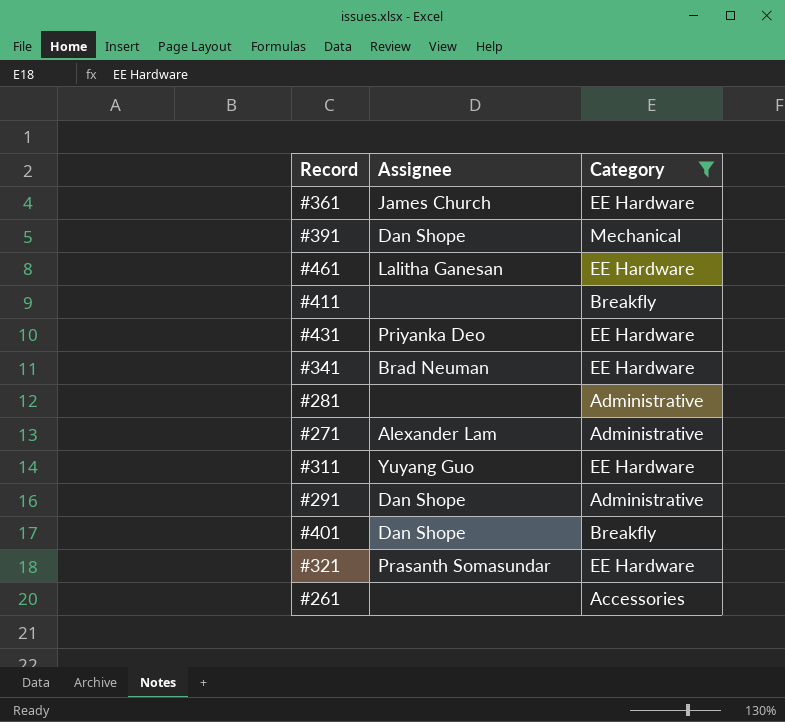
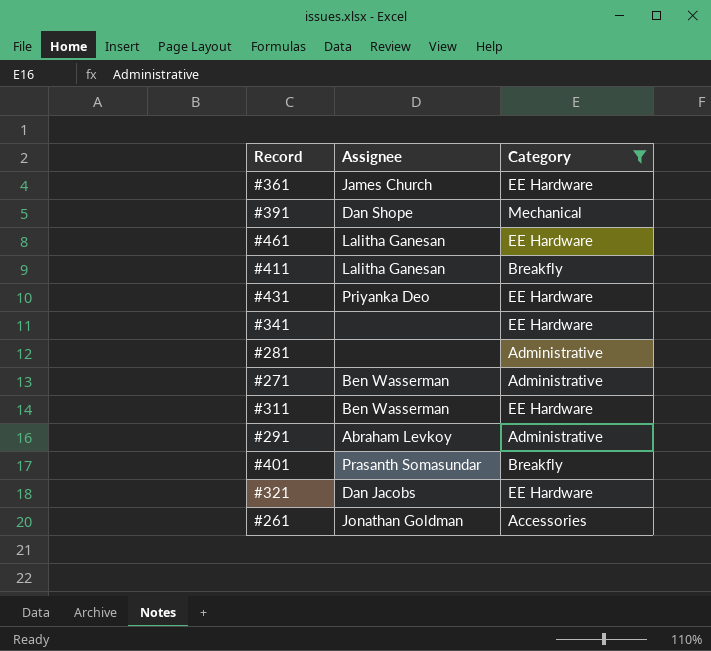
#411 | Assignee: none -> Lalitha Ganesan
#341 | Assignee: Brad Neuman -> none
#271 | Assignee: Alexander Lam -> Ben Wasserman
#311 | Assignee: Yuyang Guo -> Ben Wasserman
#291 | Assignee: Dan Shope -> Abraham Levkoy
#401 | Assignee: Dan Shope -> Prasanth Somasundar
#321 | Assignee: Prasanth Somasundar -> Dan Jacobs
#261 | Assignee: none -> Jonathan Goldman

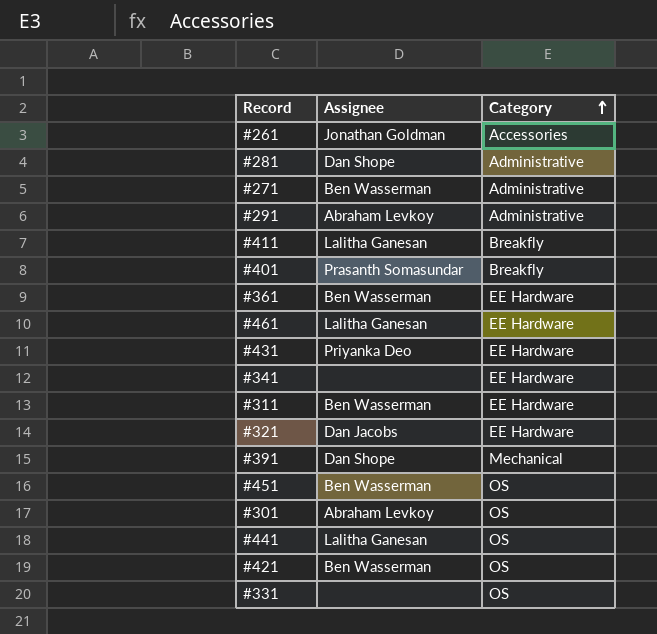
filter: Category != OS -> none
row order: none -> Category ascending
#281 | Assignee: none -> Dan Shope
#361 | Assignee: James Church -> Ben Wasserman

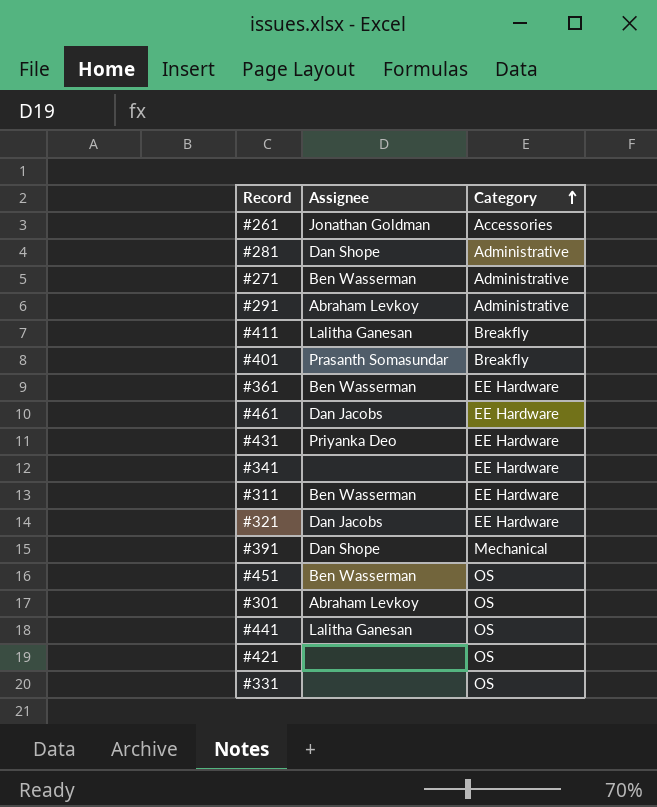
#461 | Assignee: Lalitha Ganesan -> Dan Jacobs
#421 | Assignee: Ben Wasserman -> none

